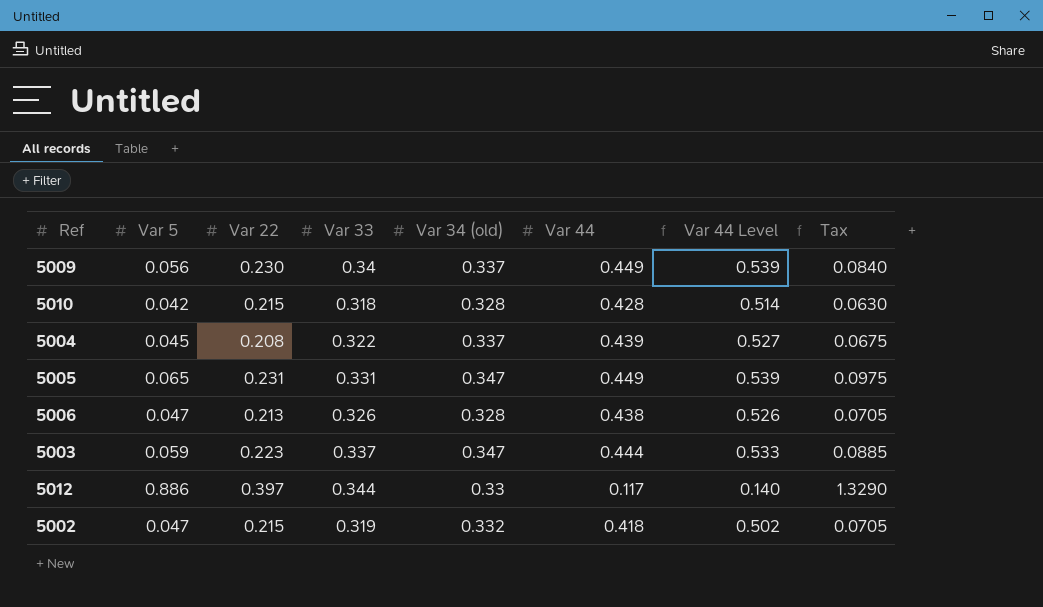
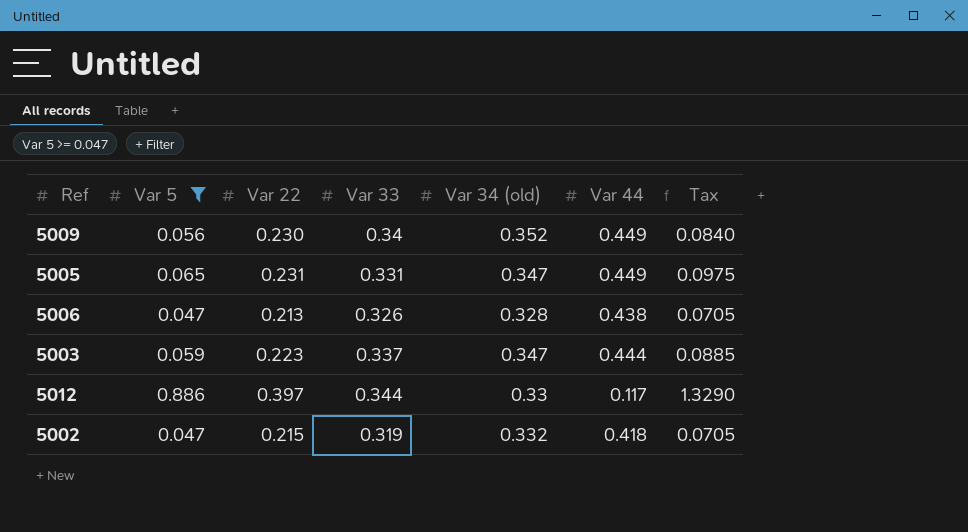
filter: none -> Var 5 >= 0.047
column Var 44 Level | formula: [Var 44] * 1.2 -> none
5009 | Var 34 (old): 0.337 -> 0.352

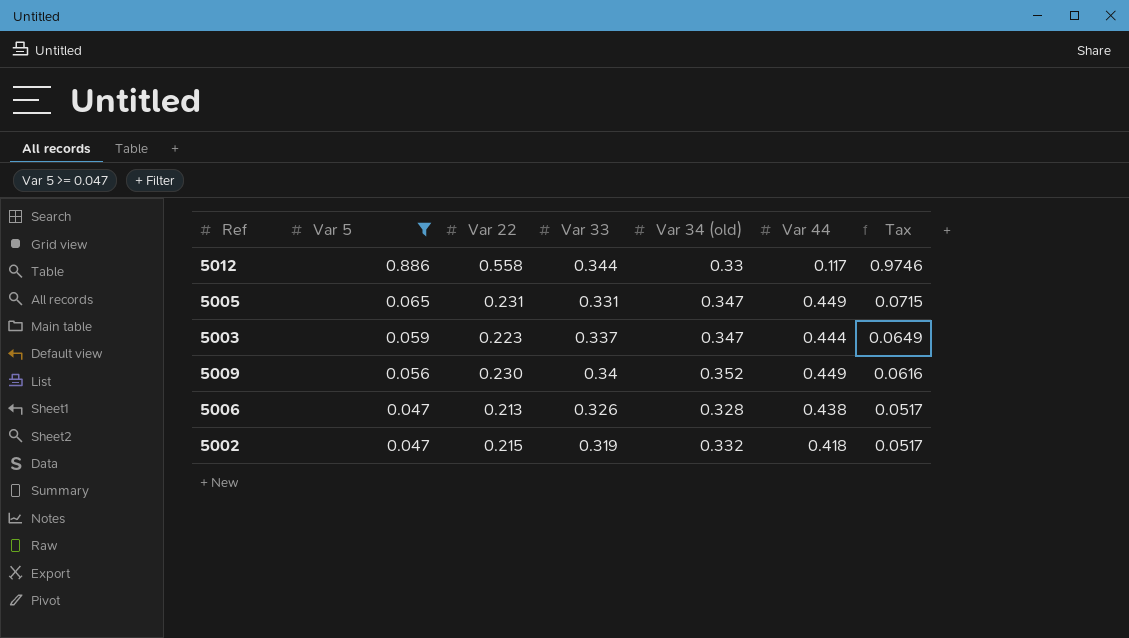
row order: none -> Var 5 descending
column Tax | formula: [Var 5] * 1.5 -> [Var 5] * 1.1
5012 | Var 22: 0.397 -> 0.558

